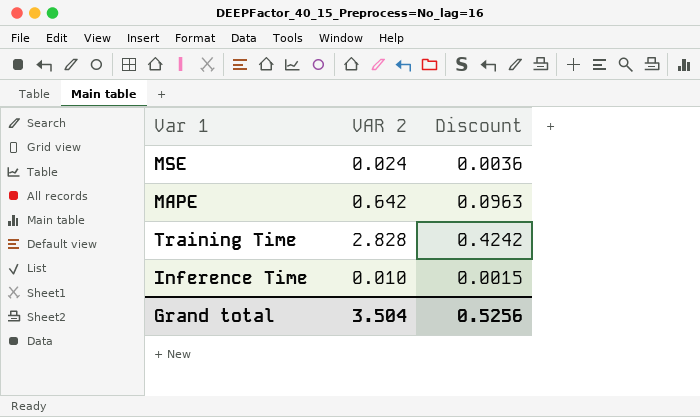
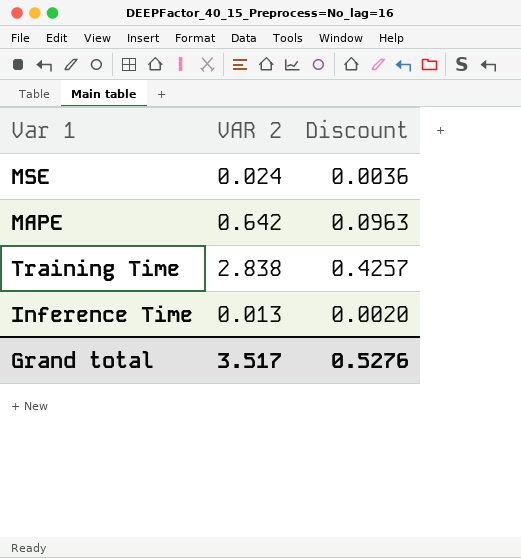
Training Time | VAR 2: 2.828 -> 2.838
Training Time | Discount: 0.4242 -> 0.4257
Inference Time | VAR 2: 0.010 -> 0.013
Inference Time | Discount: 0.0015 -> 0.0020
Grand total | VAR 2: 3.504 -> 3.517
Grand total | Discount: 0.5256 -> 0.5276

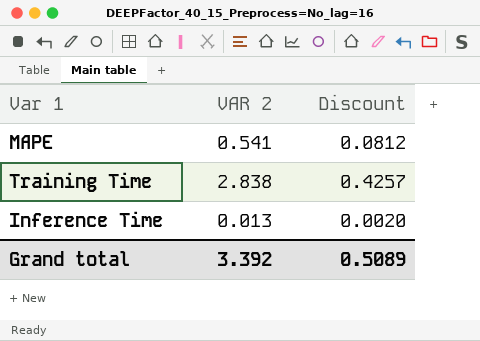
row MSE: 0.024 | 0.0036 -> none
MAPE | VAR 2: 0.642 -> 0.541
MAPE | Discount: 0.0963 -> 0.0812
Grand total | VAR 2: 3.517 -> 3.392
Grand total | Discount: 0.5276 -> 0.5089

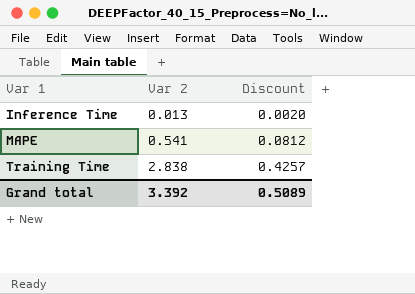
row order: none -> Var 1 ascending
column name: VAR 2 -> Var 2

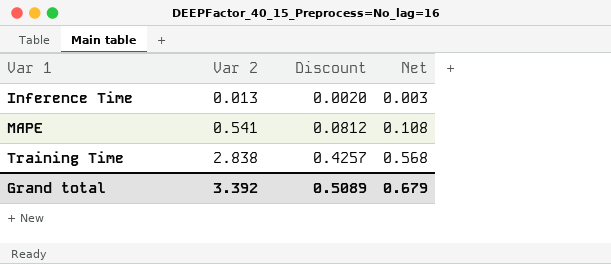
column Net | formula: none -> [Var 2] * 0.2

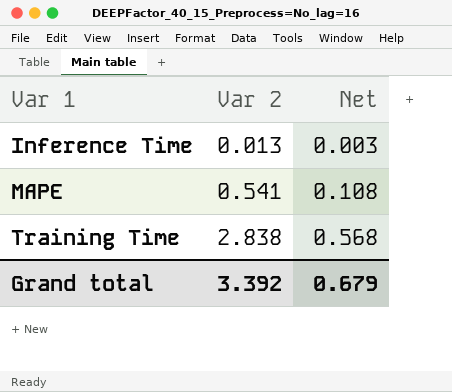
column Discount | formula: [Var 2] * 0.15 -> none

